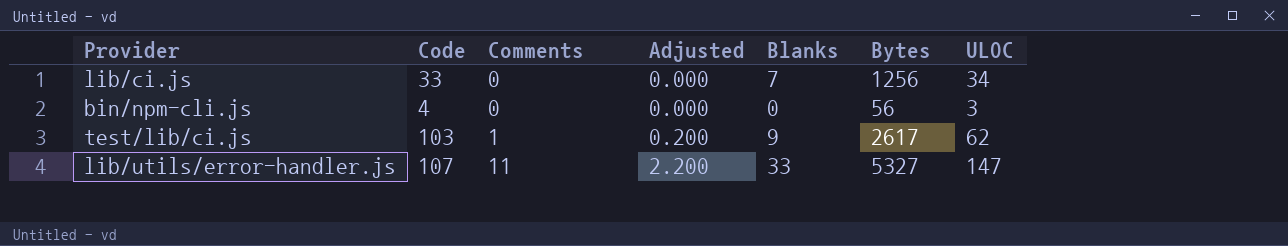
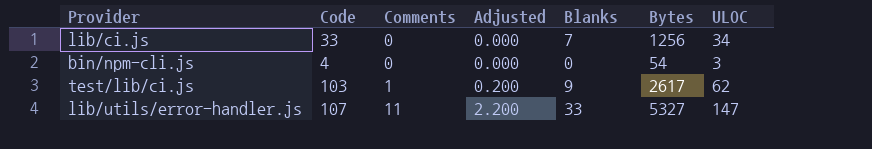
bin/npm-cli.js | Bytes: 56 -> 54

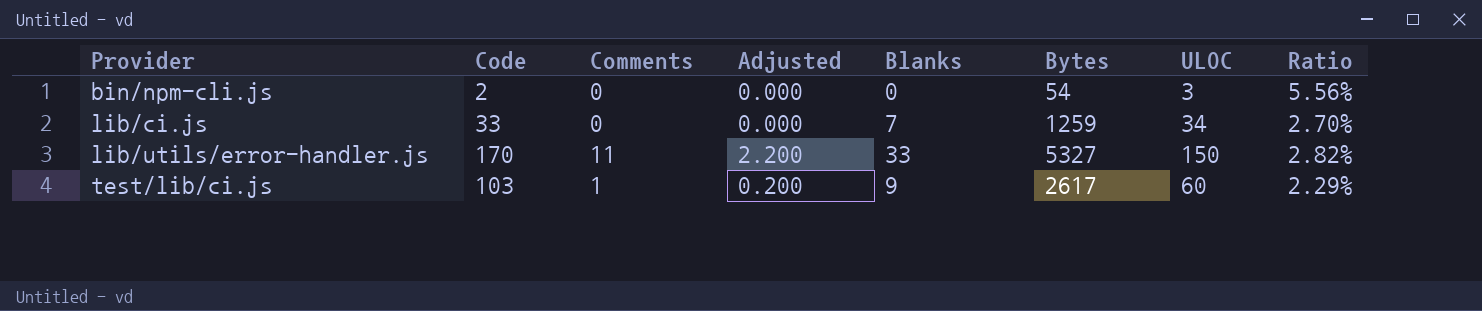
row order: Comments ascending -> Provider ascending
column Ratio | formula: none -> [ULOC] / [Bytes]
bin/npm-cli.js | Code: 4 -> 2
lib/ci.js | Bytes: 1256 -> 1259
lib/utils/error-handler.js | Code: 107 -> 170
lib/utils/error-handler.js | ULOC: 147 -> 150
test/lib/ci.js | ULOC: 62 -> 60

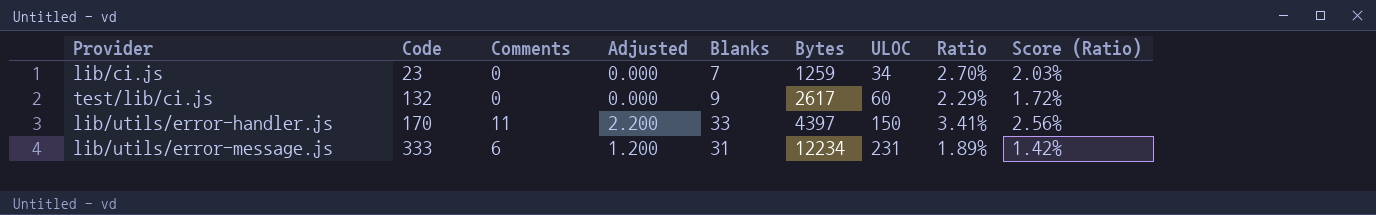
row order: Provider ascending -> Code ascending
column Score (Ratio) | formula: none -> [Ratio] * 0.75
row bin/npm-cli.js: 2 | 0 | 0.000 | 0 | 54 | 3 | 5.56% -> none
lib/ci.js | Code: 33 -> 23
test/lib/ci.js | Code: 103 -> 132
test/lib/ci.js | Comments: 1 -> 0
test/lib/ci.js | Adjusted: 0.200 -> 0.000
lib/utils/error-handler.js | Bytes: 5327 -> 4397
lib/utils/error-handler.js | Ratio: 2.82% -> 3.41%
row lib/utils/error-message.js: none -> 333 | 6 | 1.200 | 31 | 12234 | 231 | 1.89% | 1.42%

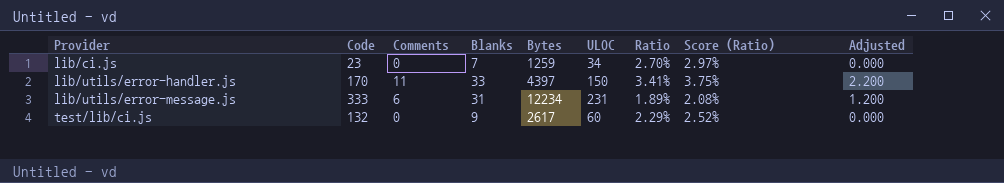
row order: Code ascending -> Provider ascending
column Score (Ratio) | formula: [Ratio] * 0.75 -> [Ratio] * 1.1
column Adjusted | position: 4 -> 9

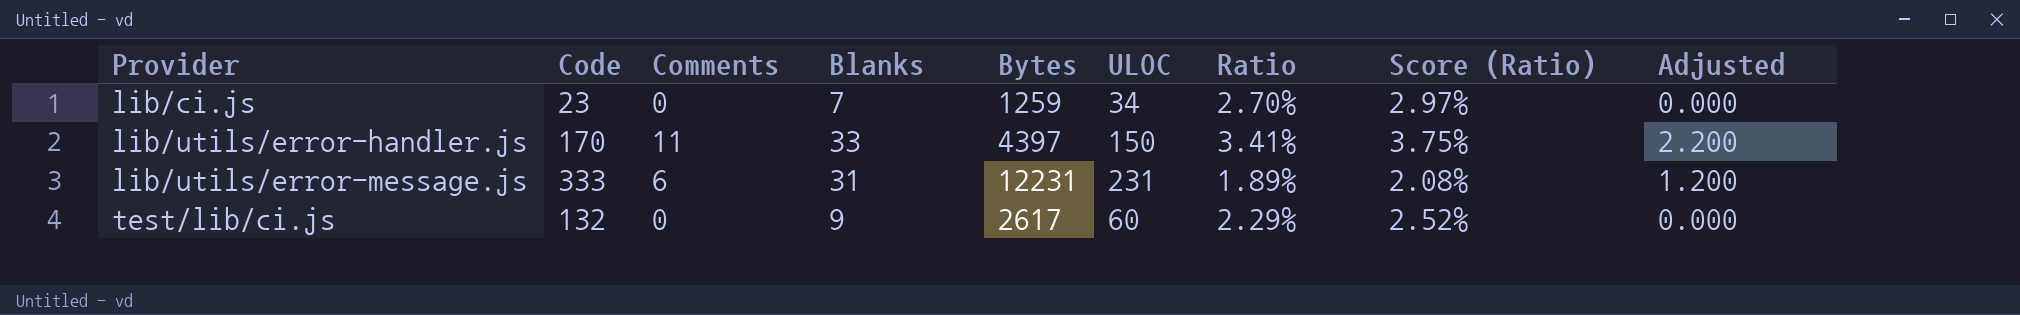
lib/utils/error-message.js | Bytes: 12234 -> 12231

